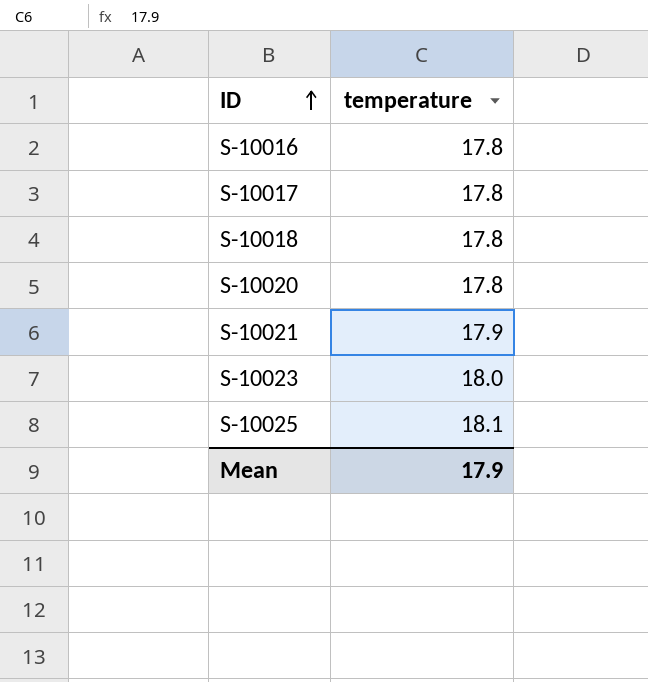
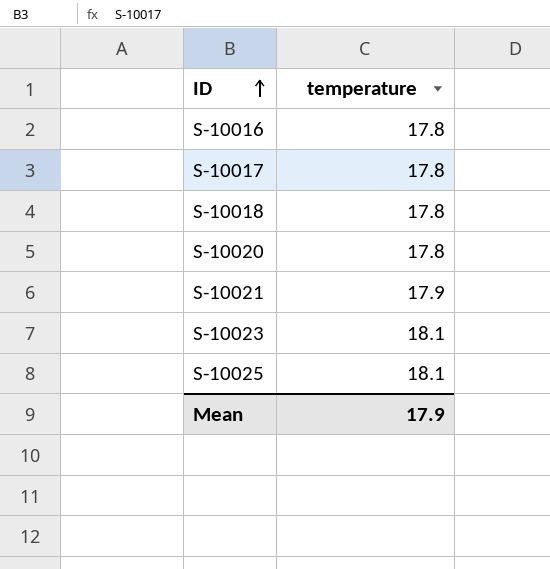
S-10023 | temperature: 18.0 -> 18.1

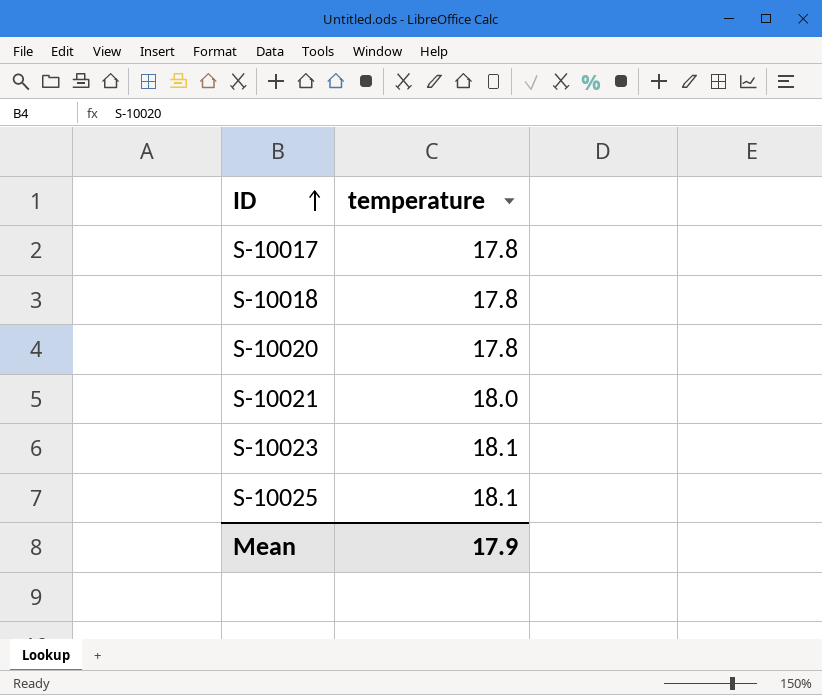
row S-10016: 17.8 -> none
S-10021 | temperature: 17.9 -> 18.0

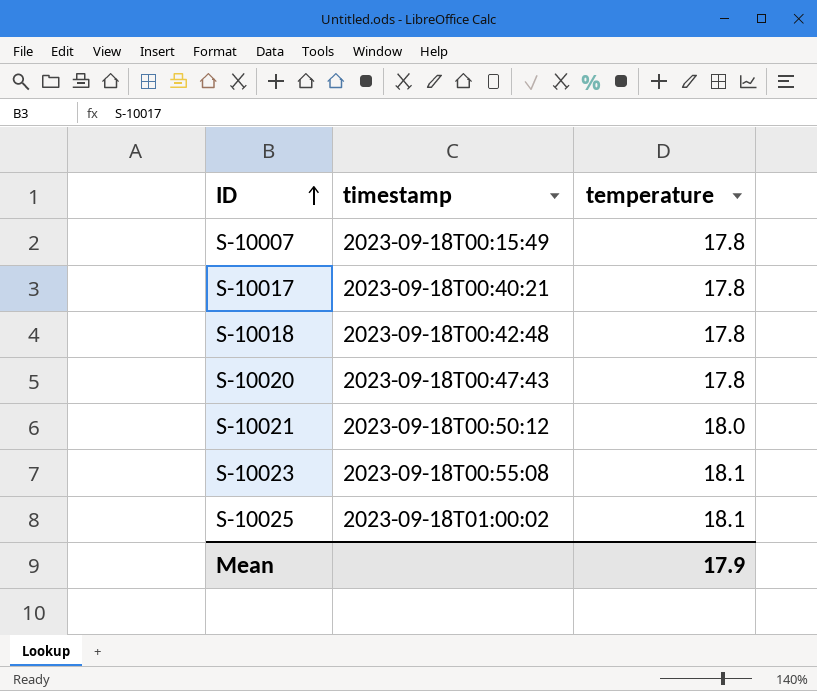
column timestamp | position: none -> 2
row S-10007: none -> 2023-09-18T00:15:49 | 17.8

